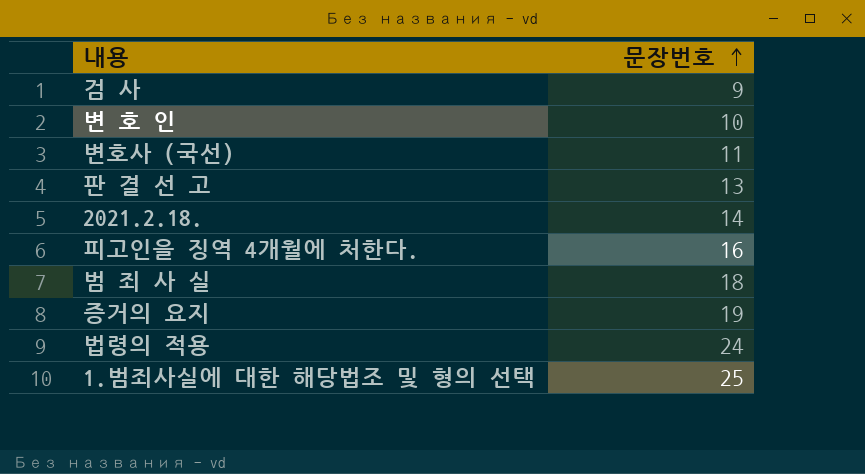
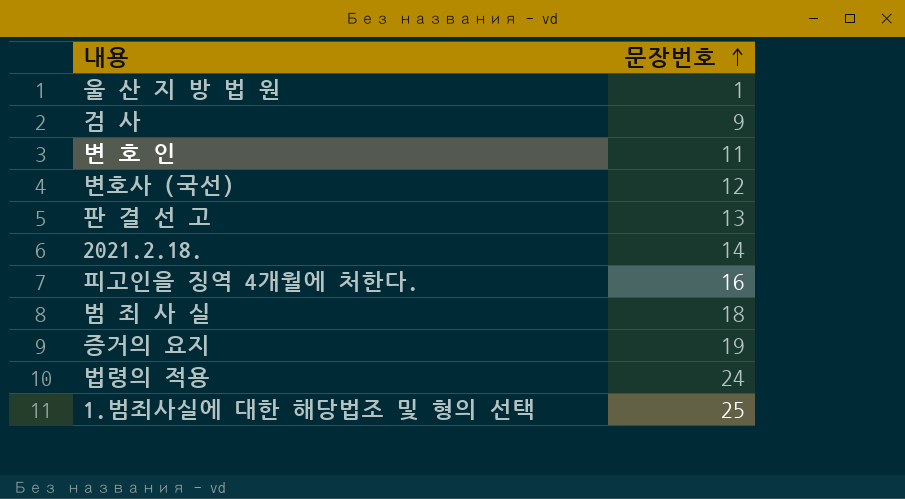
row 울 산 지 방 법 원: none -> 1
변 호 인 | 문장번호: 10 -> 11
변호사 (국선) | 문장번호: 11 -> 12

